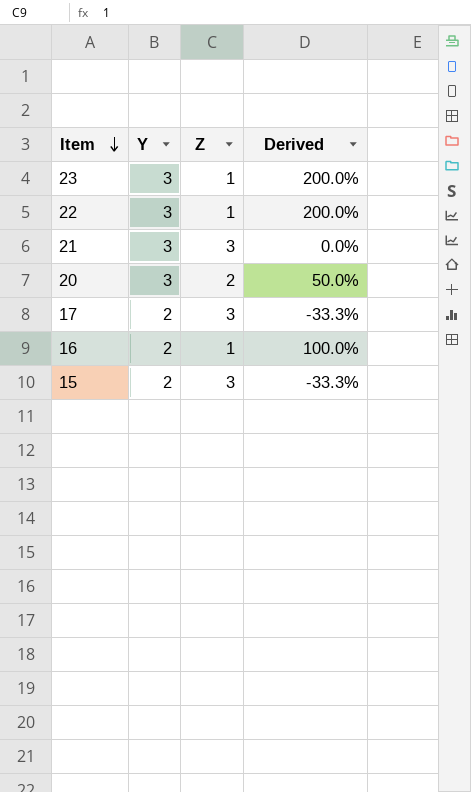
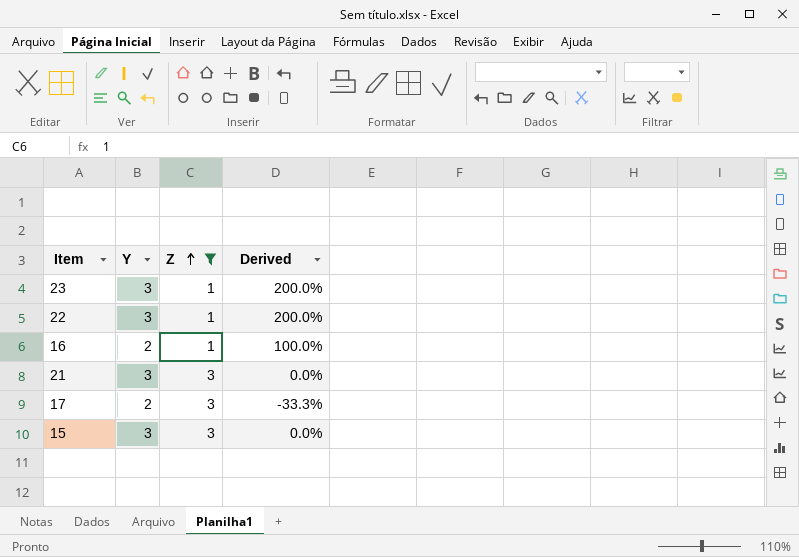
filter: none -> Z != 2
row order: Item descending -> Z ascending
15 | Y: 2 -> 3
15 | Derived: -33.3% -> 0.0%

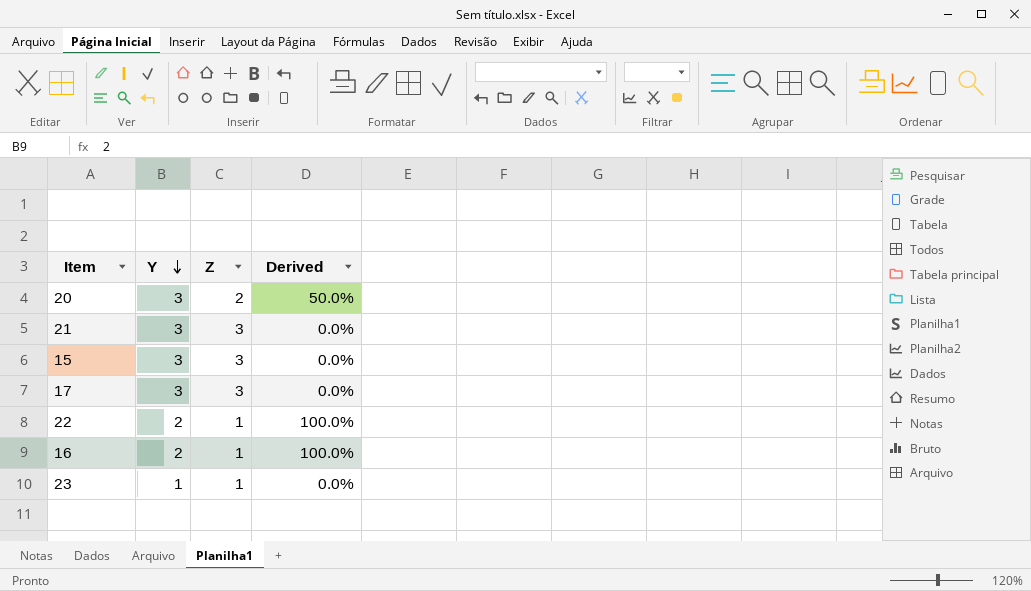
filter: Z != 2 -> none
row order: Z ascending -> Y descending
17 | Y: 2 -> 3
17 | Derived: -33.3% -> 0.0%
22 | Y: 3 -> 2
22 | Derived: 200.0% -> 100.0%
23 | Y: 3 -> 1
23 | Derived: 200.0% -> 0.0%

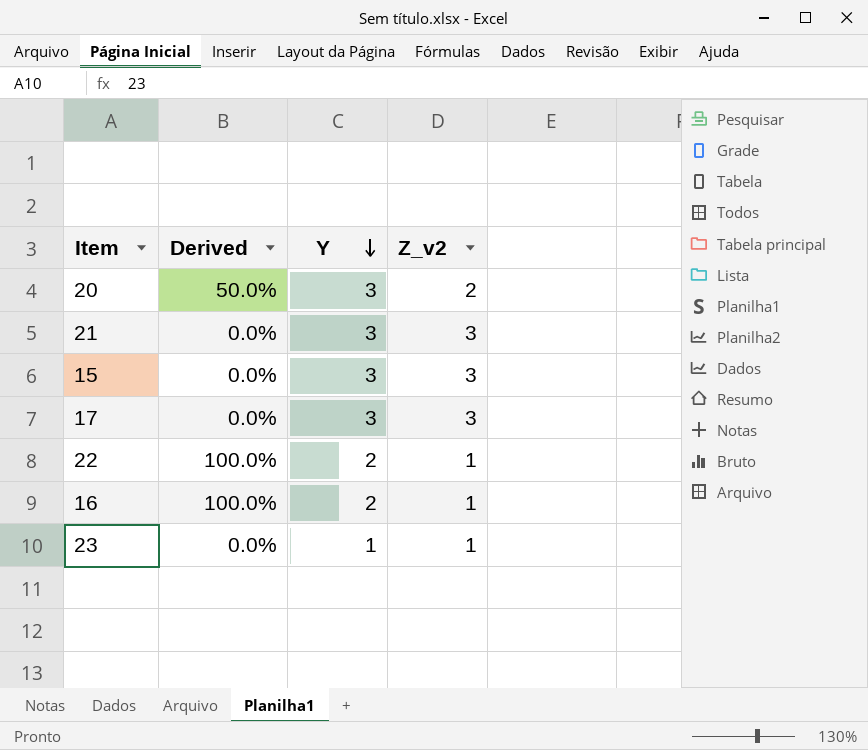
column Derived | position: 4 -> 2
column name: Z -> Z_v2

